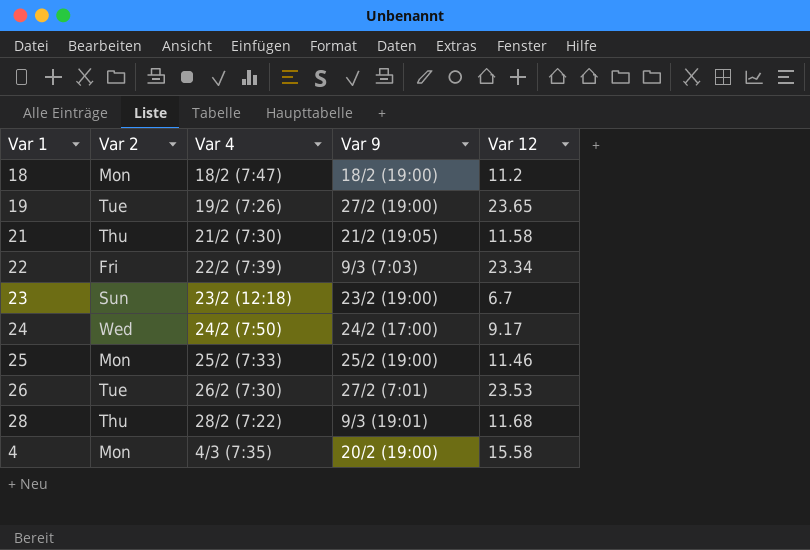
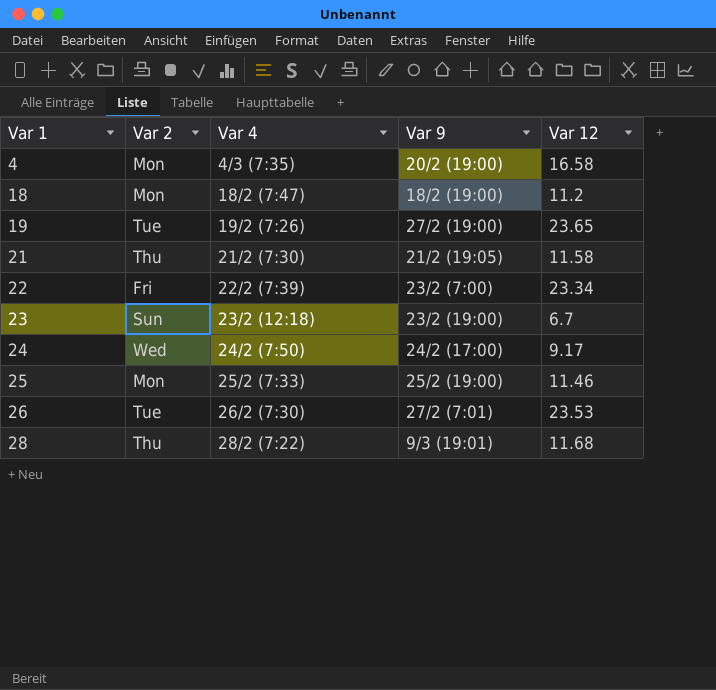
row order: none -> Var 1 ascending
4 | Var 12: 15.58 -> 16.58
22 | Var 9: 9/3 (7:03) -> 23/2 (7:00)

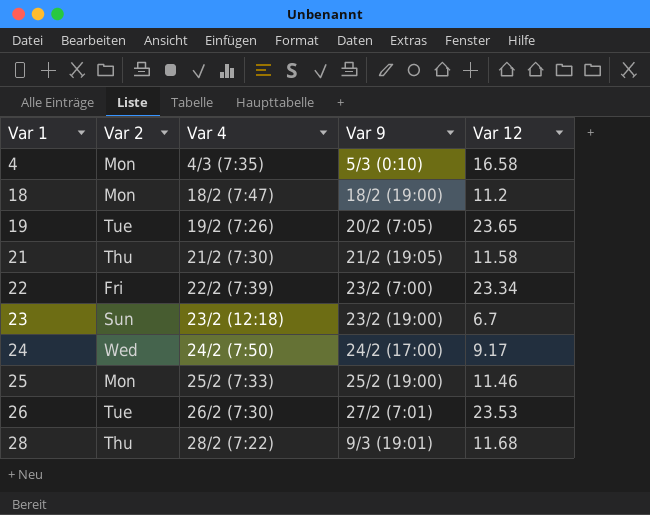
4 | Var 9: 20/2 (19:00) -> 5/3 (0:10)
19 | Var 9: 27/2 (19:00) -> 20/2 (7:05)

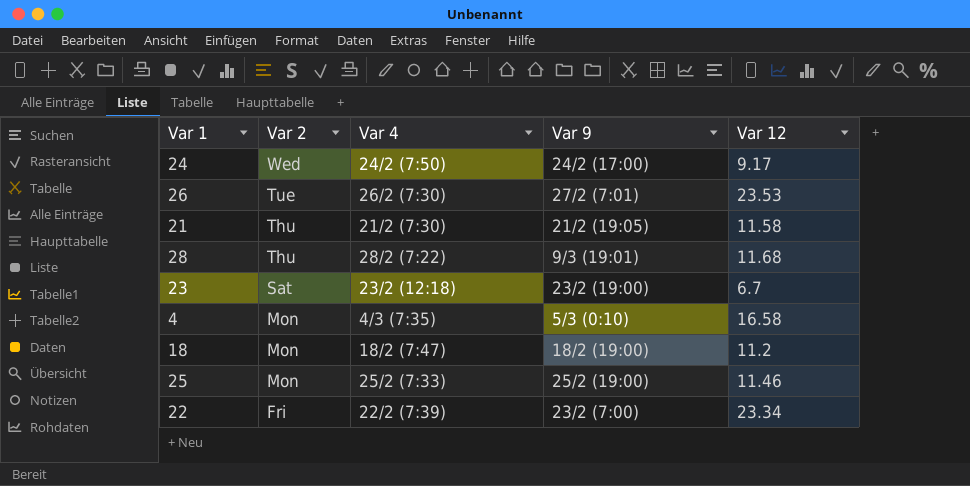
row order: Var 1 ascending -> Var 2 descending
row 19: Tue | 19/2 (7:26) | 20/2 (7:05) | 23.65 -> none
23 | Var 2: Sun -> Sat

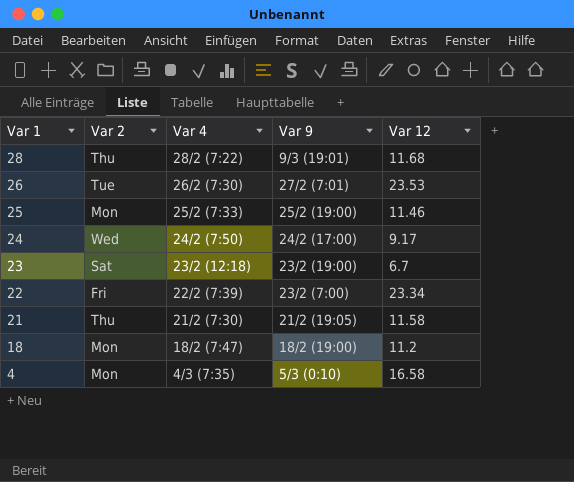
row order: Var 2 descending -> Var 1 descending

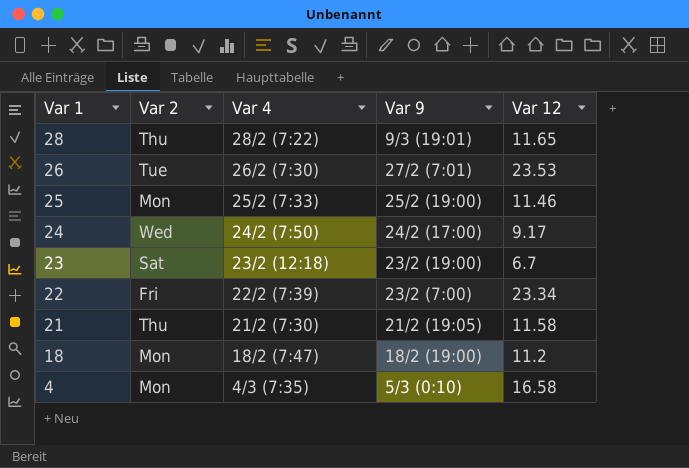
28 | Var 12: 11.68 -> 11.65

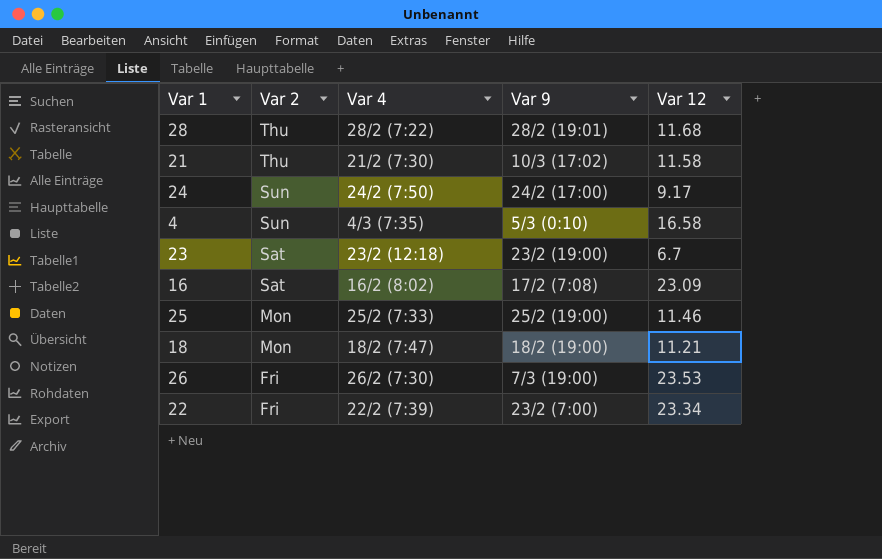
row order: Var 1 descending -> Var 2 descending
28 | Var 9: 9/3 (19:01) -> 28/2 (19:01)
28 | Var 12: 11.65 -> 11.68
21 | Var 9: 21/2 (19:05) -> 10/3 (17:02)
24 | Var 2: Wed -> Sun
4 | Var 2: Mon -> Sun
row 16: none -> Sat | 16/2 (8:02) | 17/2 (7:08) | 23.09
18 | Var 12: 11.2 -> 11.21
26 | Var 2: Tue -> Fri
26 | Var 9: 27/2 (7:01) -> 7/3 (19:00)

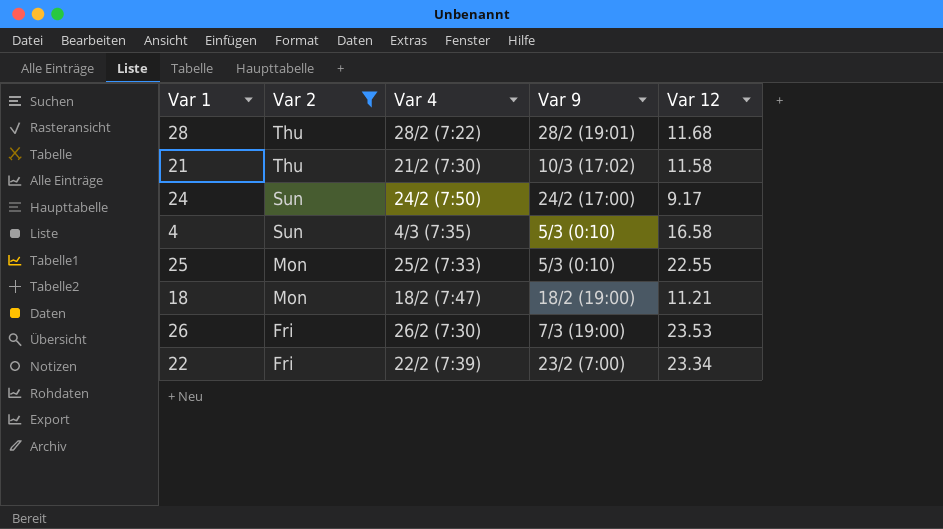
filter: none -> Var 2 != Sat
25 | Var 9: 25/2 (19:00) -> 5/3 (0:10)
25 | Var 12: 11.46 -> 22.55

